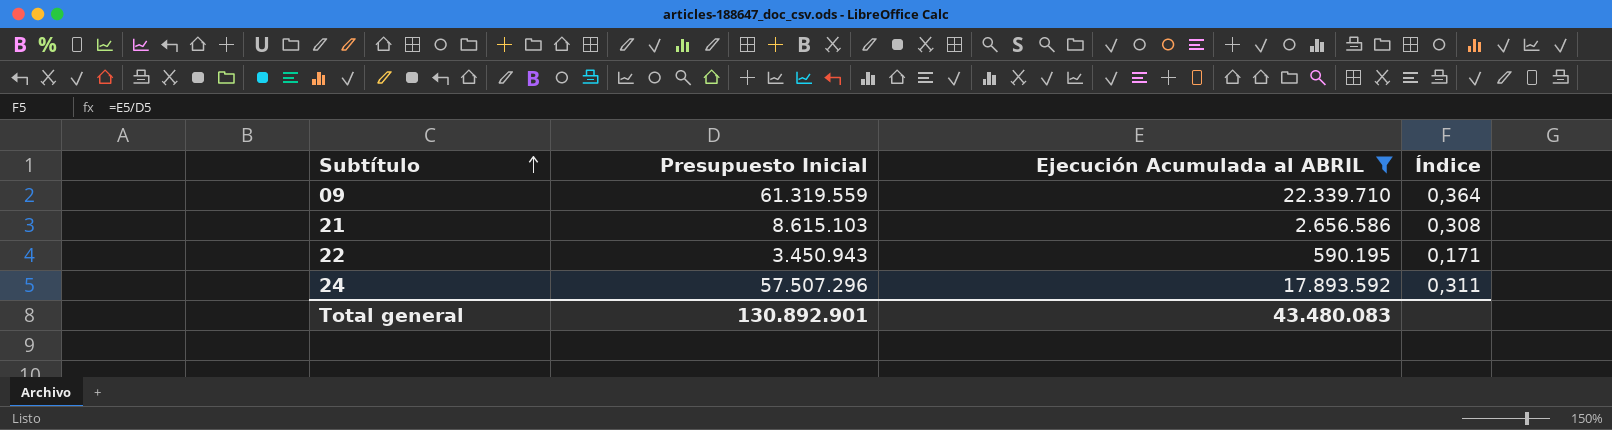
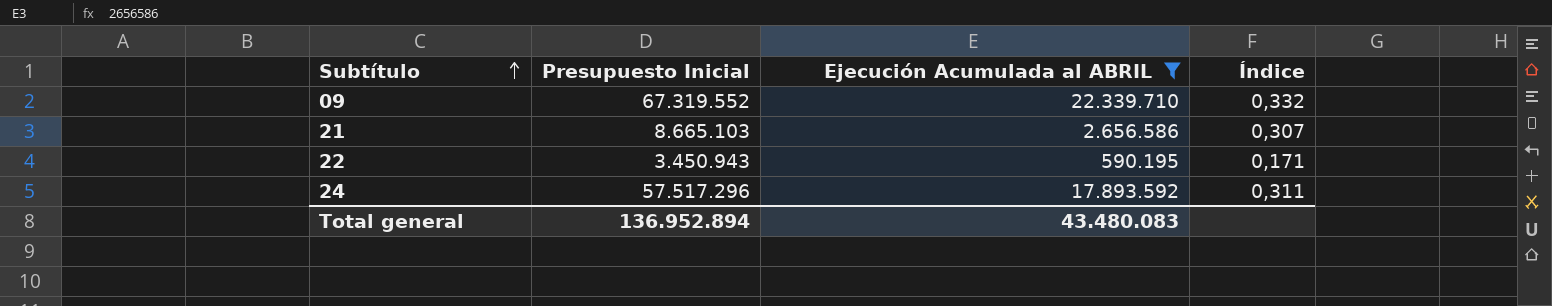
09 | Presupuesto Inicial: 61.319.559 -> 67.319.552
09 | Índice: 0,364 -> 0,332
21 | Presupuesto Inicial: 8.615.103 -> 8.665.103
21 | Índice: 0,308 -> 0,307
24 | Presupuesto Inicial: 57.507.296 -> 57.517.296
Total general | Presupuesto Inicial: 130.892.901 -> 136.952.894

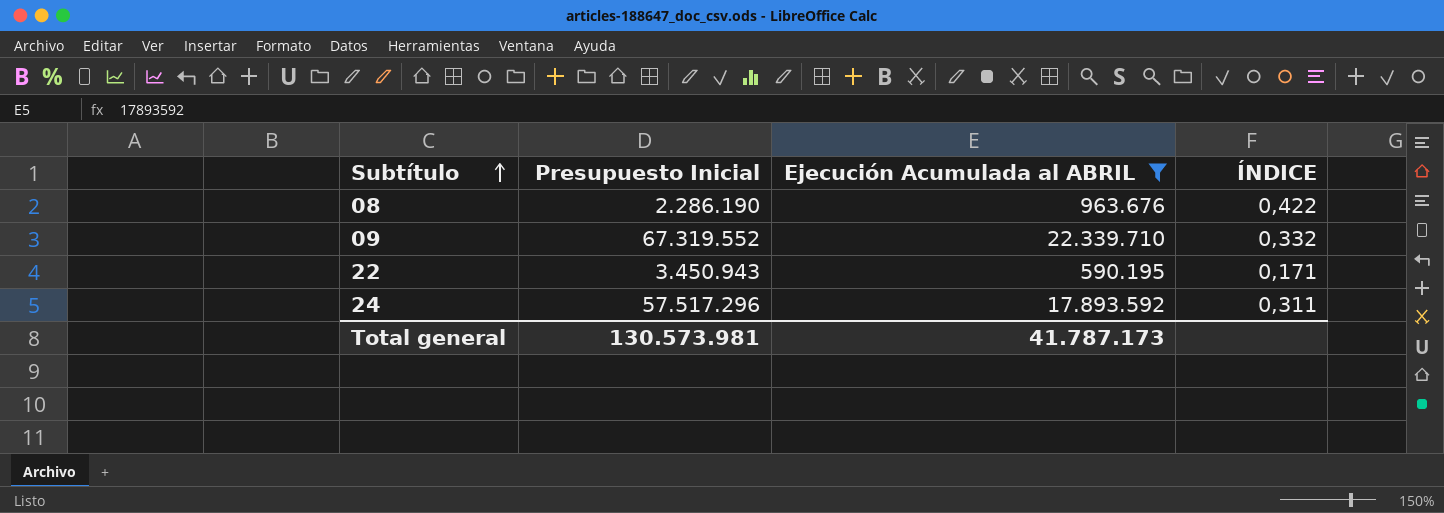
column name: Índice -> ÍNDICE
row 21: 8.665.103 | 2.656.586 | 0,307 -> none
row 08: none -> 2.286.190 | 963.676 | 0,422
Total general | Presupuesto Inicial: 136.952.894 -> 130.573.981
Total general | Ejecución Acumulada al ABRIL: 43.480.083 -> 41.787.173

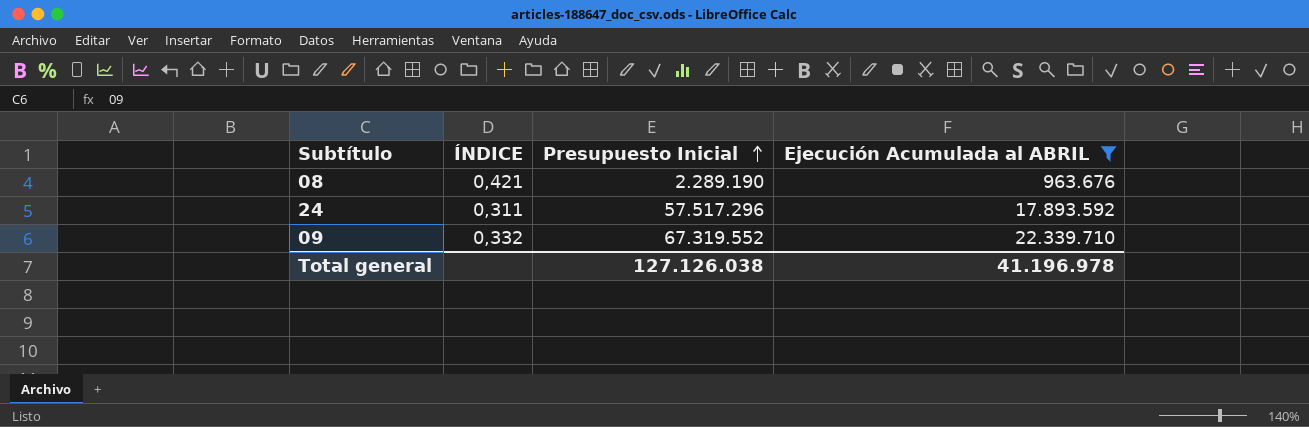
row order: Subtítulo ascending -> Presupuesto Inicial ascending
column ÍNDICE | position: 4 -> 2
row 22: 3.450.943 | 590.195 | 0,171 -> none
08 | ÍNDICE: 0,422 -> 0,421
08 | Presupuesto Inicial: 2.286.190 -> 2.289.190
Total general | Presupuesto Inicial: 130.573.981 -> 127.126.038
Total general | Ejecución Acumulada al ABRIL: 41.787.173 -> 41.196.978

